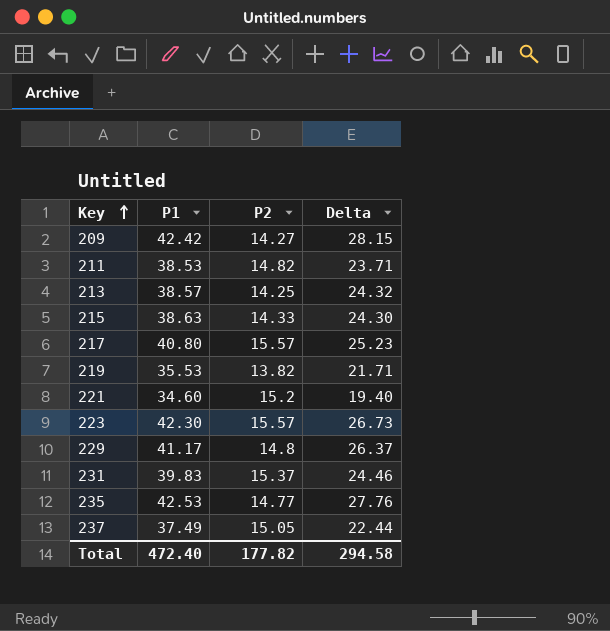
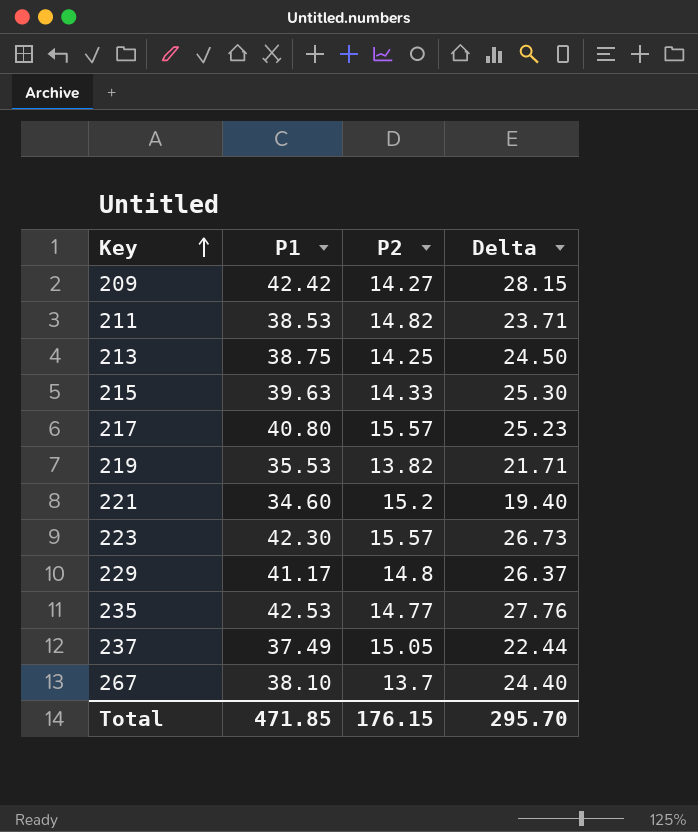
row 231: 39.83 | 15.37 | 24.46 -> none
213 | P1: 38.57 -> 38.75
213 | Delta: 24.32 -> 24.50
215 | P1: 38.63 -> 39.63
215 | Delta: 24.30 -> 25.30
row 267: none -> 38.10 | 13.7 | 24.40
Total | P1: 472.40 -> 471.85
Total | P2: 177.82 -> 176.15
Total | Delta: 294.58 -> 295.70

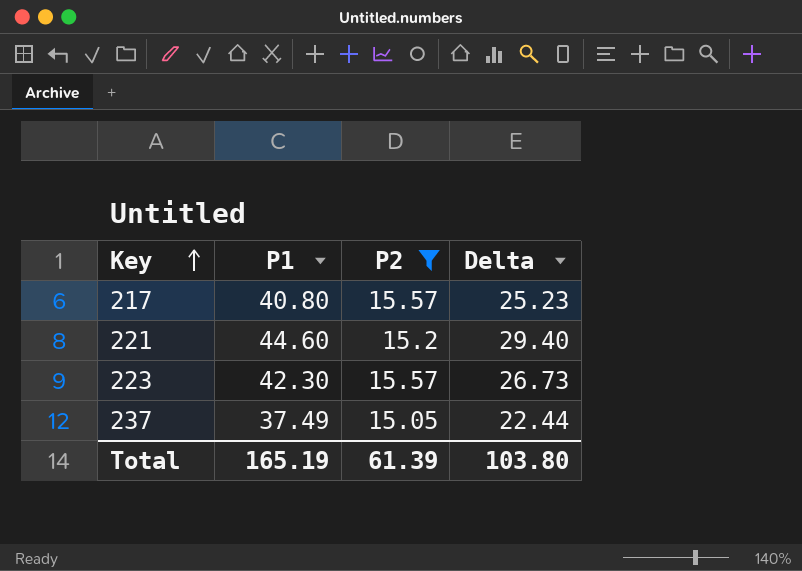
filter: none -> P2 >= 15.05
221 | P1: 34.60 -> 44.60
221 | Delta: 19.40 -> 29.40
Total | P1: 471.85 -> 165.19
Total | P2: 176.15 -> 61.39
Total | Delta: 295.70 -> 103.80

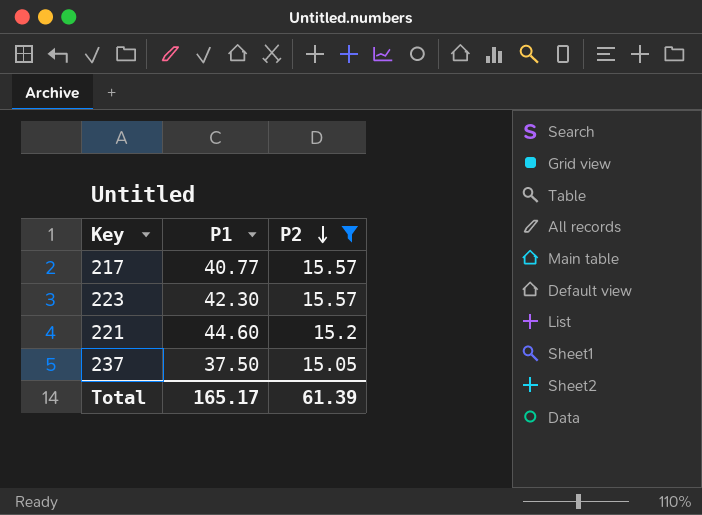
row order: Key ascending -> P2 descending
column Delta | formula: [P1] - [P2] -> none
217 | P1: 40.80 -> 40.77
237 | P1: 37.49 -> 37.50
Total | P1: 165.19 -> 165.17

